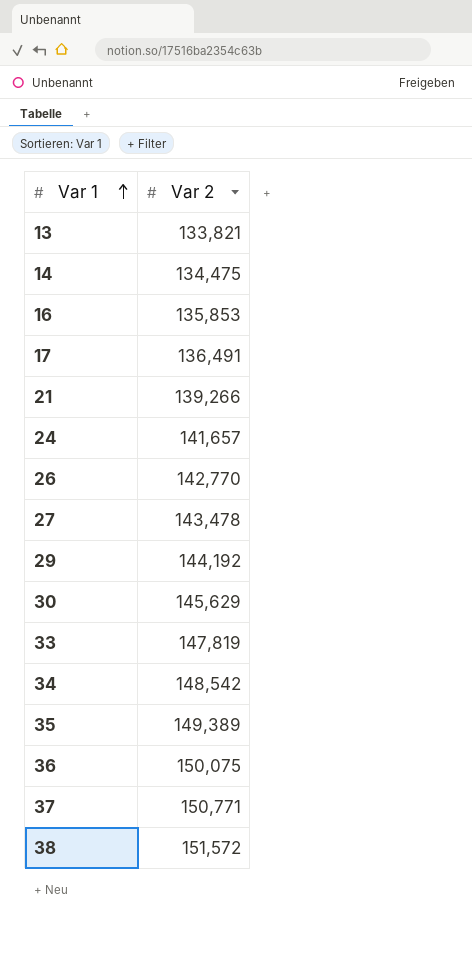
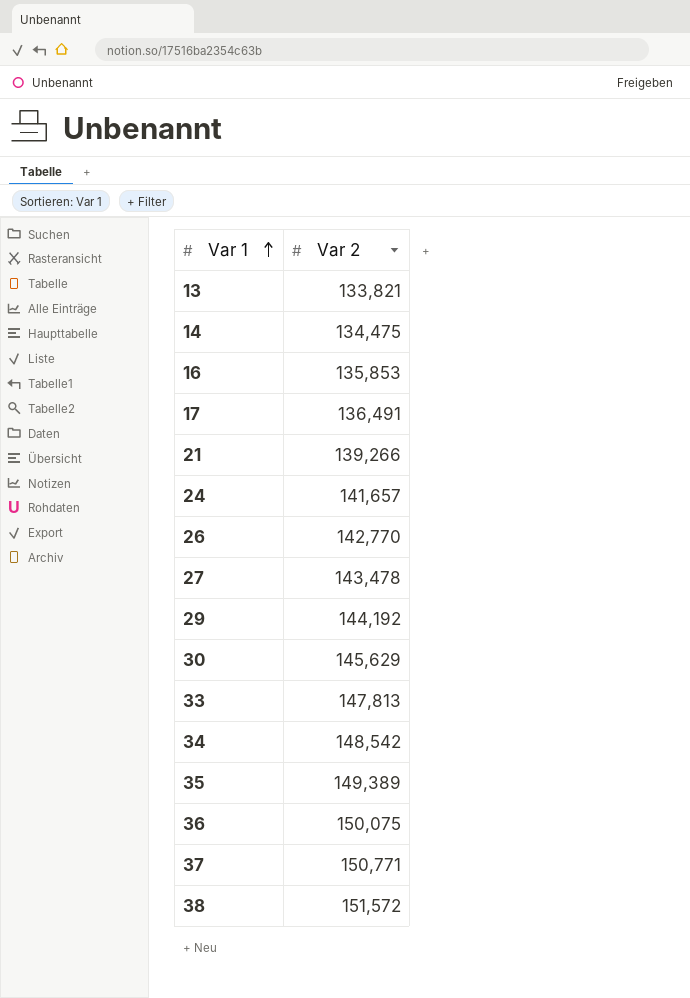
33 | Var 2: 147,819 -> 147,813

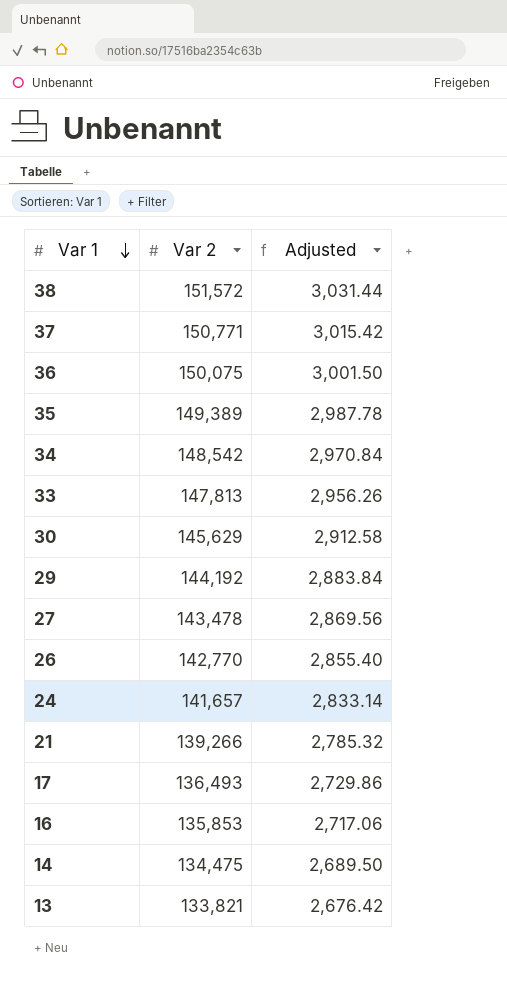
row order: Var 1 ascending -> Var 1 descending
column Adjusted | formula: none -> [Var 2] * 0.02
17 | Var 2: 136,491 -> 136,493

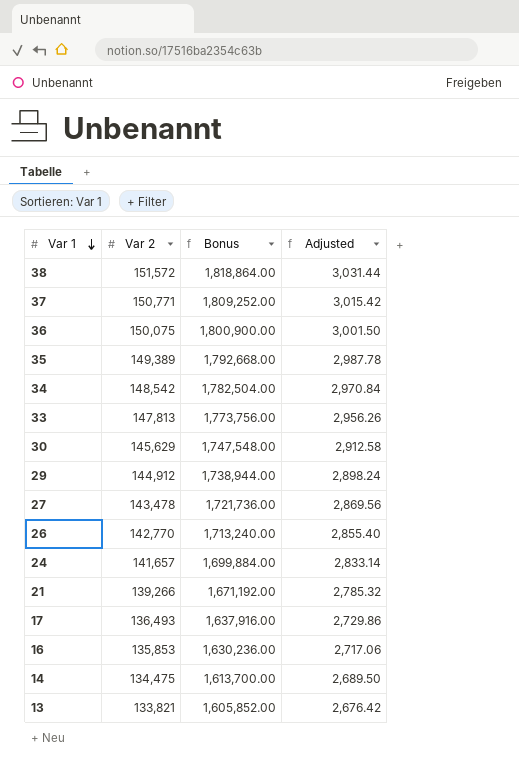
column Bonus | formula: none -> [Var 2] * 12
29 | Var 2: 144,192 -> 144,912
29 | Adjusted: 2,883.84 -> 2,898.24

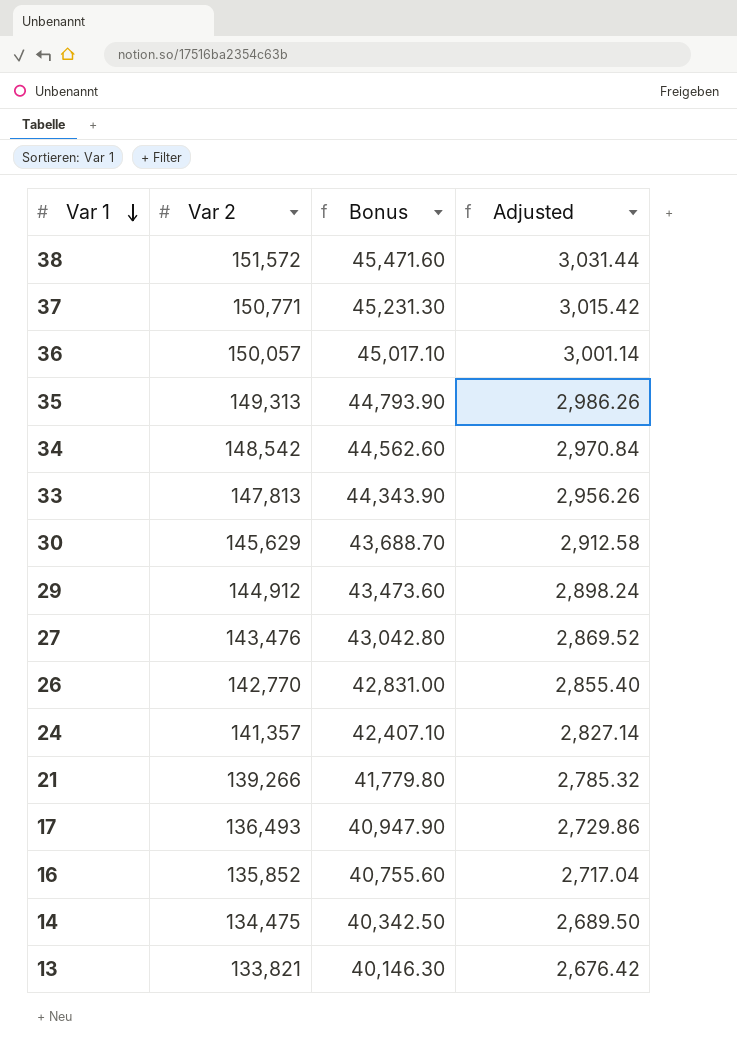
column Bonus | formula: [Var 2] * 12 -> [Var 2] * 0.3
36 | Var 2: 150,075 -> 150,057
36 | Adjusted: 3,001.50 -> 3,001.14
35 | Var 2: 149,389 -> 149,313
35 | Adjusted: 2,987.78 -> 2,986.26
27 | Var 2: 143,478 -> 143,476
27 | Adjusted: 2,869.56 -> 2,869.52
24 | Var 2: 141,657 -> 141,357
24 | Adjusted: 2,833.14 -> 2,827.14
16 | Var 2: 135,853 -> 135,852
16 | Adjusted: 2,717.06 -> 2,717.04

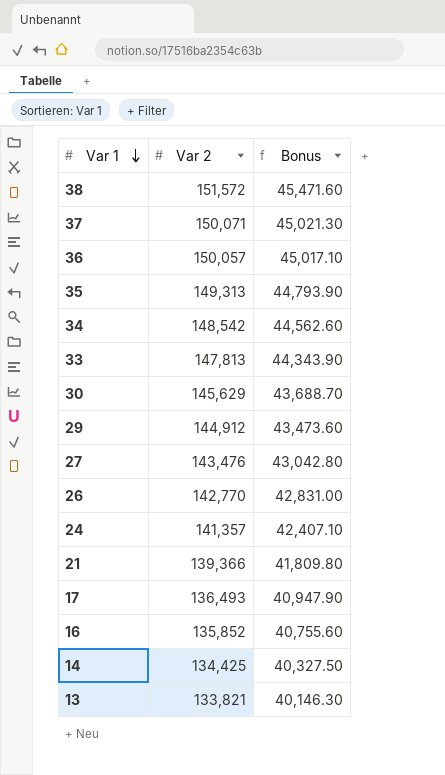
column Adjusted | formula: [Var 2] * 0.02 -> none
37 | Var 2: 150,771 -> 150,071
37 | Bonus: 45,231.30 -> 45,021.30
21 | Var 2: 139,266 -> 139,366
21 | Bonus: 41,779.80 -> 41,809.80
14 | Var 2: 134,475 -> 134,425
14 | Bonus: 40,342.50 -> 40,327.50

